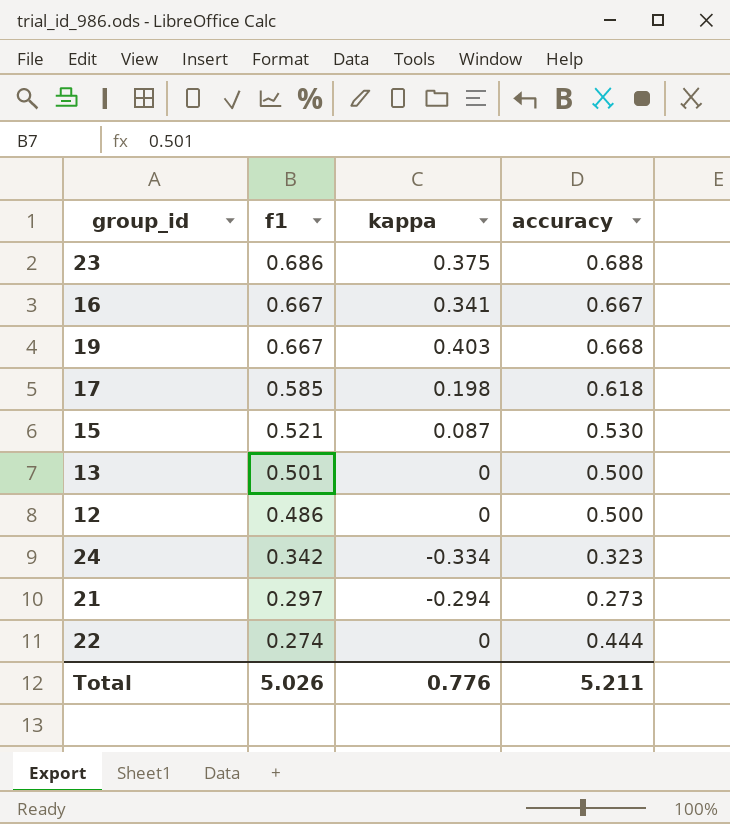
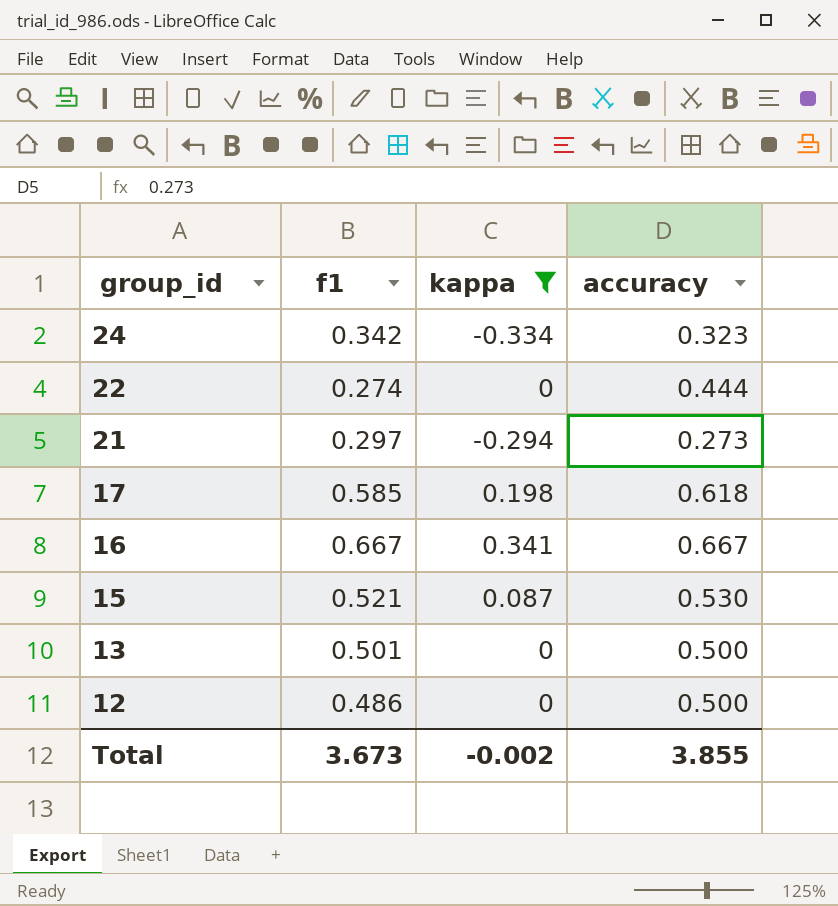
filter: none -> kappa <= 0.341
row order: f1 descending -> group_id descending
Total | f1: 5.026 -> 3.673
Total | kappa: 0.776 -> -0.002
Total | accuracy: 5.211 -> 3.855

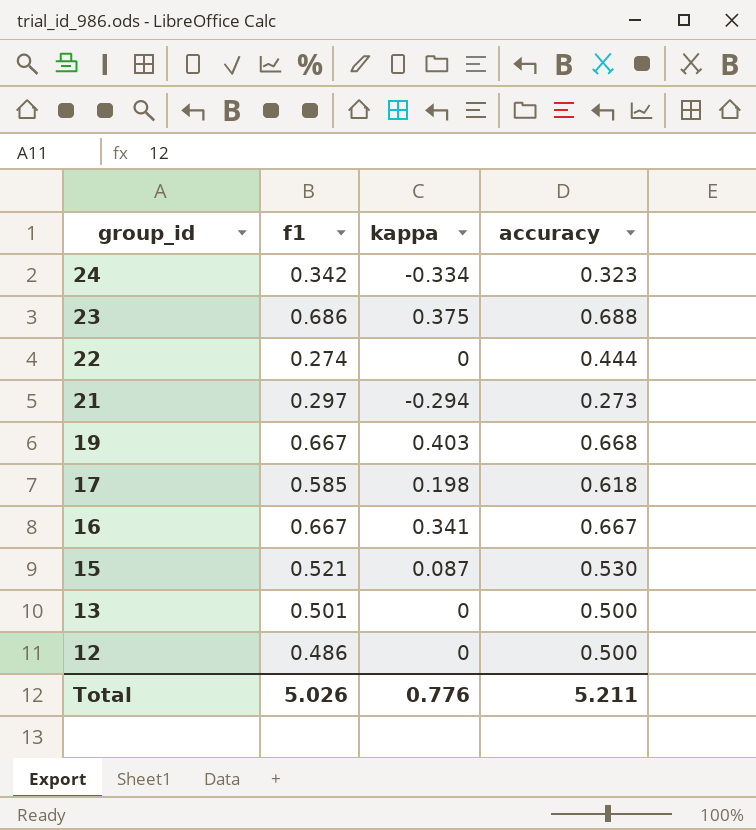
filter: kappa <= 0.341 -> none
Total | f1: 3.673 -> 5.026
Total | kappa: -0.002 -> 0.776
Total | accuracy: 3.855 -> 5.211

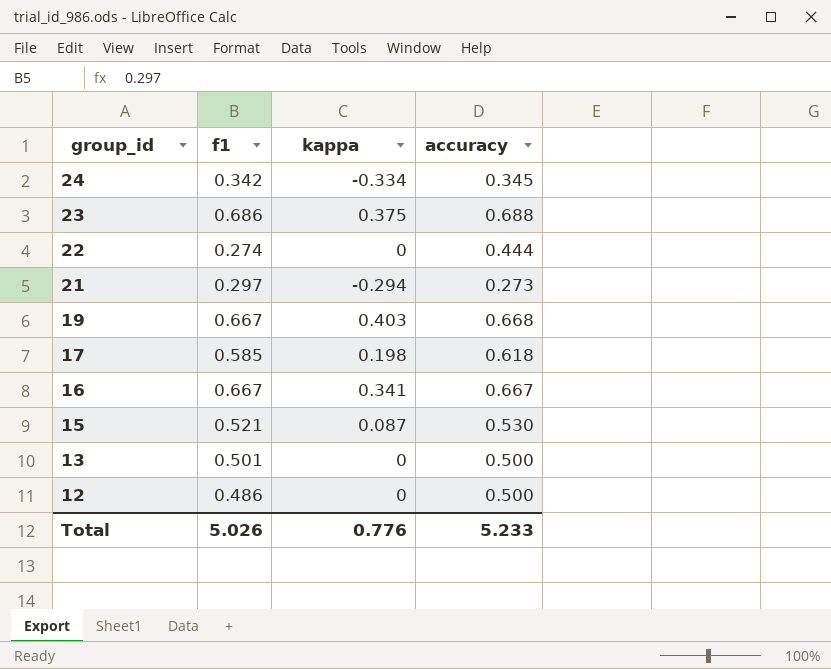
24 | accuracy: 0.323 -> 0.345
Total | accuracy: 5.211 -> 5.233

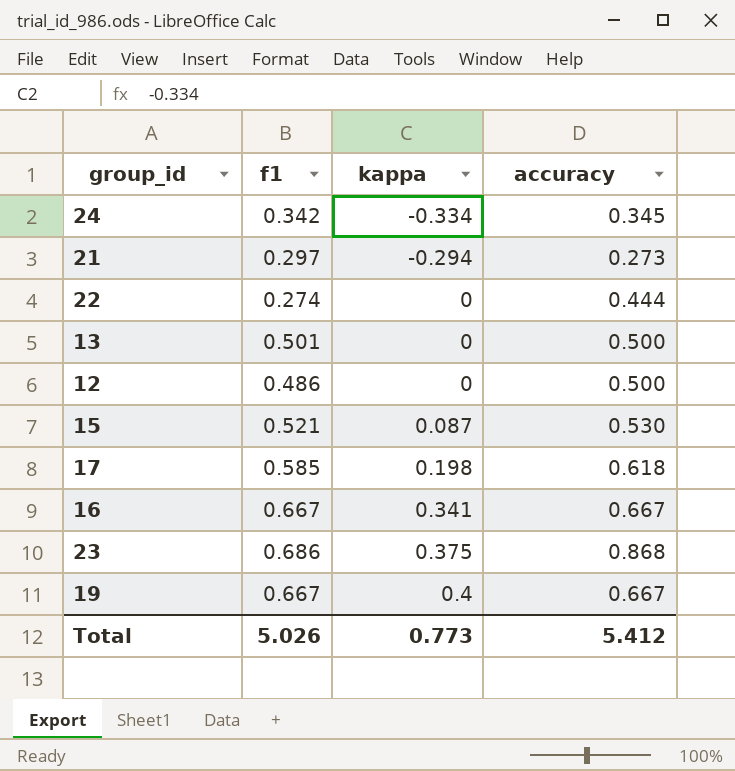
row order: group_id descending -> kappa ascending
23 | accuracy: 0.688 -> 0.868
19 | kappa: 0.403 -> 0.4
19 | accuracy: 0.668 -> 0.667
Total | kappa: 0.776 -> 0.773
Total | accuracy: 5.233 -> 5.412

